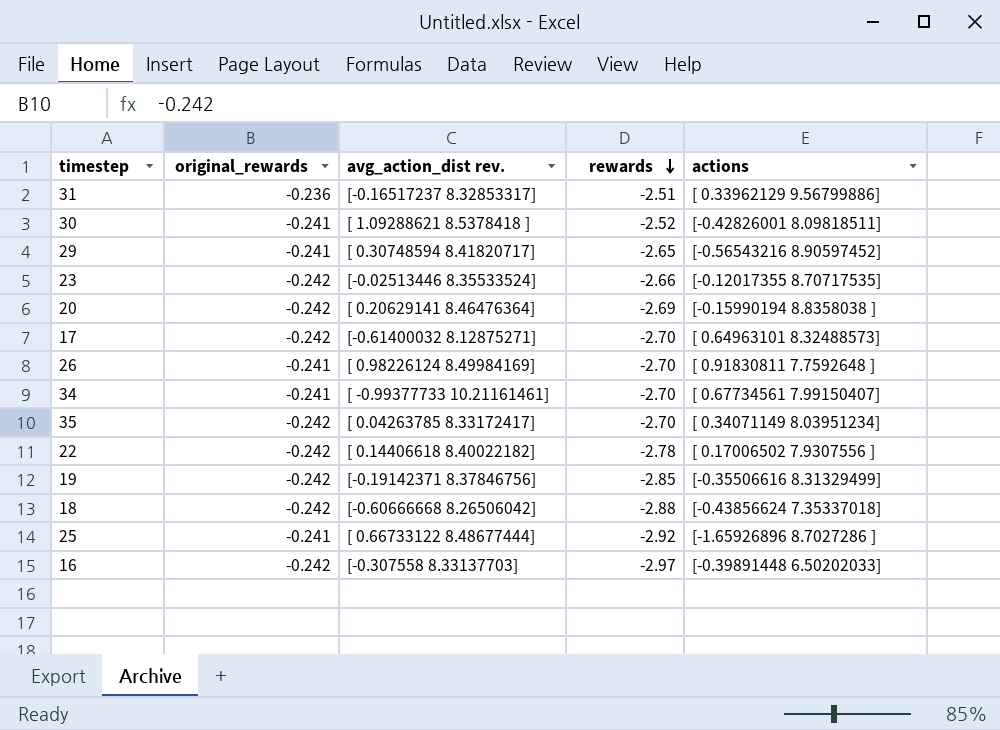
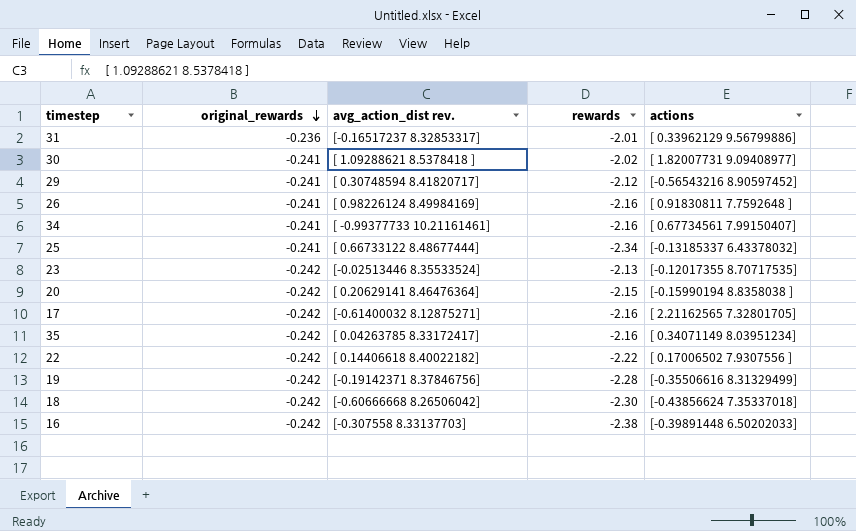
row order: rewards descending -> original_rewards descending
31 | rewards: -2.51 -> -2.01
30 | rewards: -2.52 -> -2.02
30 | actions: [-0.42826001 8.09818511] -> [ 1.82007731 9.09408977]
29 | rewards: -2.65 -> -2.12
26 | rewards: -2.70 -> -2.16
34 | rewards: -2.70 -> -2.16
25 | rewards: -2.92 -> -2.34
25 | actions: [-1.65926896 8.7027286 ] -> [-0.13185337 6.43378032]
23 | rewards: -2.66 -> -2.13
20 | rewards: -2.69 -> -2.15
17 | rewards: -2.70 -> -2.16
17 | actions: [ 0.64963101 8.32488573] -> [ 2.21162565 7.32801705]
35 | rewards: -2.70 -> -2.16
22 | rewards: -2.78 -> -2.22
19 | rewards: -2.85 -> -2.28
18 | rewards: -2.88 -> -2.30
16 | rewards: -2.97 -> -2.38

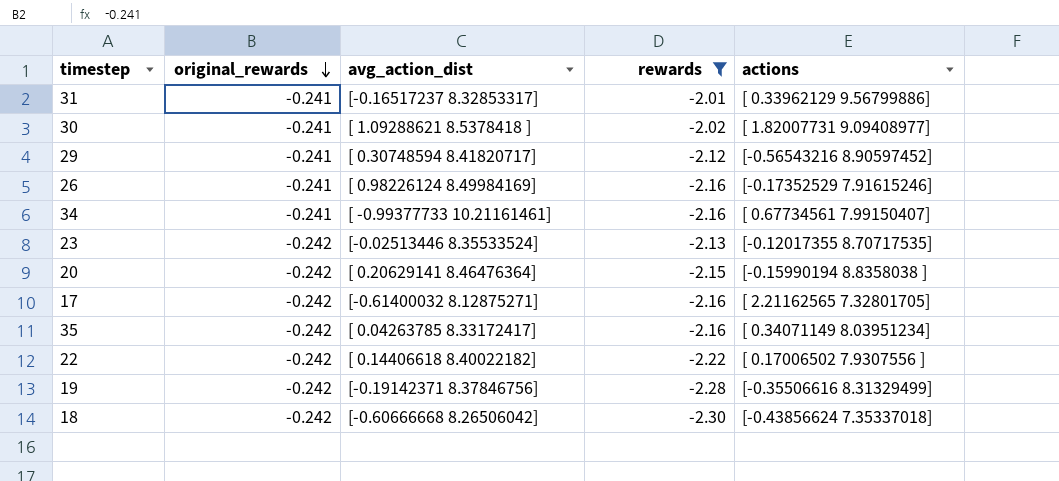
filter: none -> rewards >= -2.30
column name: avg_action_dist rev. -> avg_action_dist
31 | original_rewards: -0.236 -> -0.241
26 | actions: [ 0.91830811 7.7592648 ] -> [-0.17352529 7.91615246]

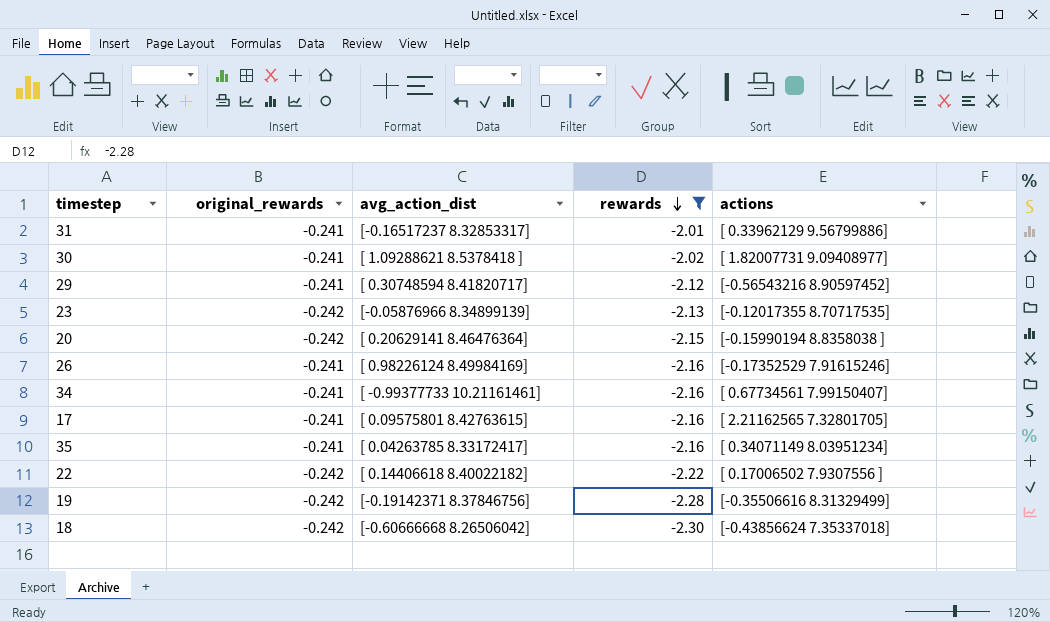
row order: original_rewards descending -> rewards descending
23 | avg_action_dist: [-0.02513446 8.35533524] -> [-0.05876966 8.34899139]
17 | original_rewards: -0.242 -> -0.241
17 | avg_action_dist: [-0.61400032 8.12875271] -> [ 0.09575801 8.42763615]
35 | original_rewards: -0.242 -> -0.241

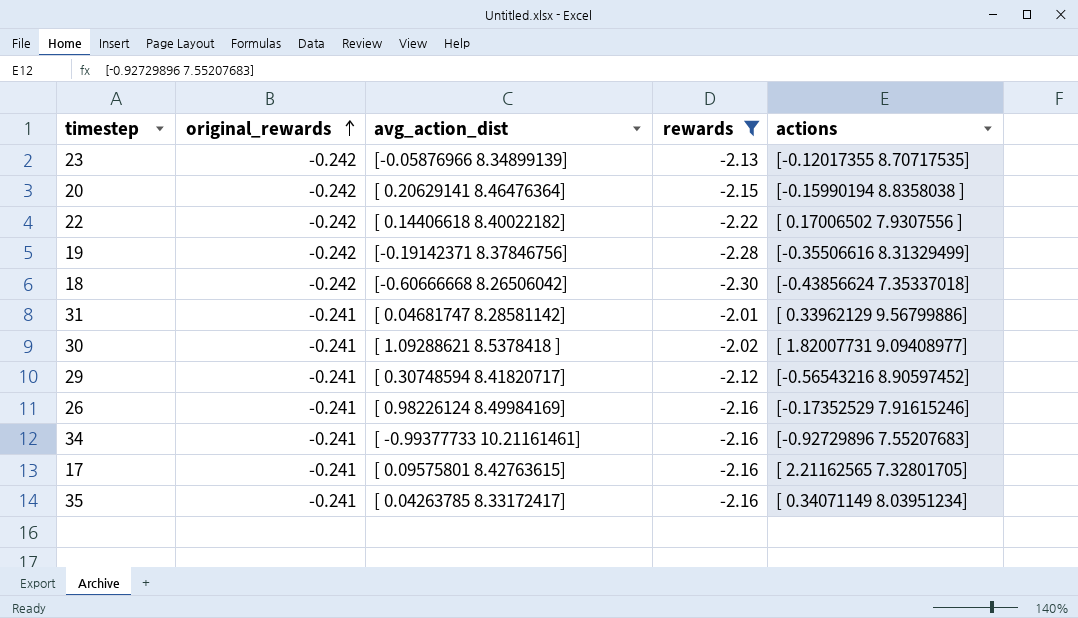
row order: rewards descending -> original_rewards ascending
31 | avg_action_dist: [-0.16517237 8.32853317] -> [ 0.04681747 8.28581142]
34 | actions: [ 0.67734561 7.99150407] -> [-0.92729896 7.55207683]

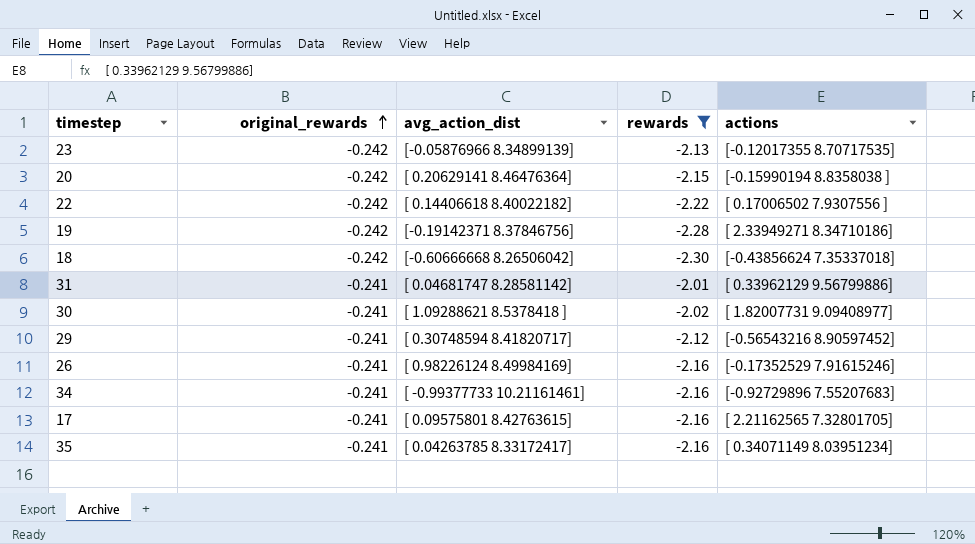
19 | actions: [-0.35506616 8.31329499] -> [ 2.33949271 8.34710186]

